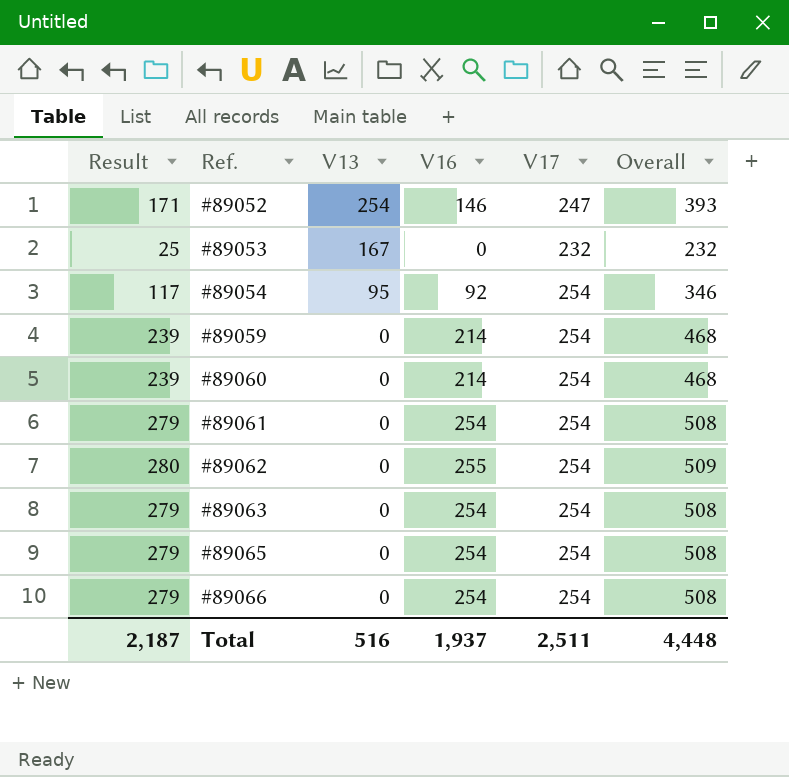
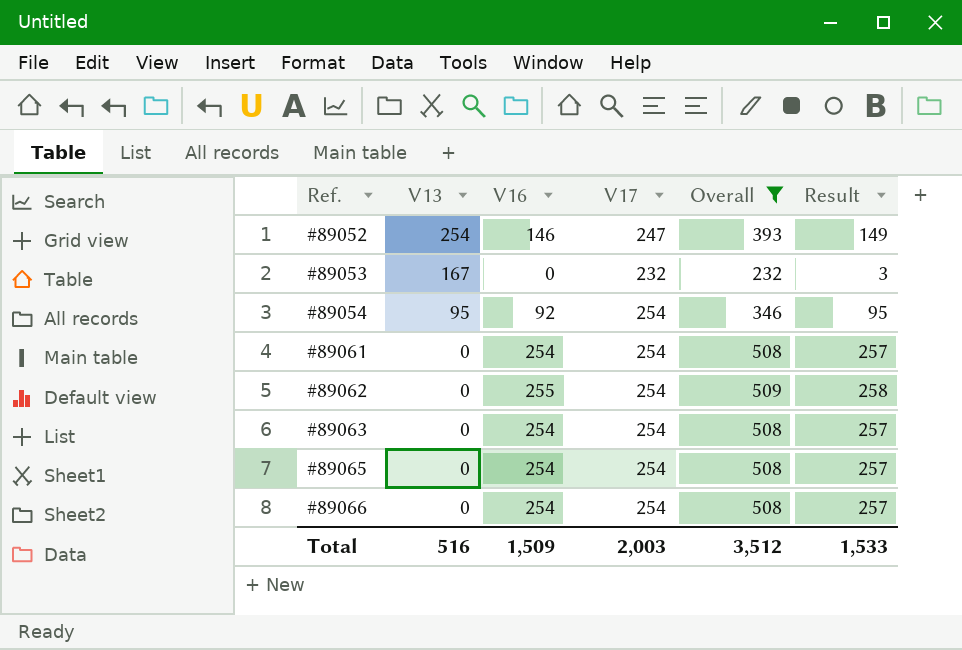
filter: none -> Overall != 468
column Result | formula: [V16] + 25 -> [V16] + 3
column Result | position: 1 -> 6
Total | V16: 1,937 -> 1,509
Total | V17: 2,511 -> 2,003
Total | Overall: 4,448 -> 3,512
Total | Result: 2,187 -> 1,533

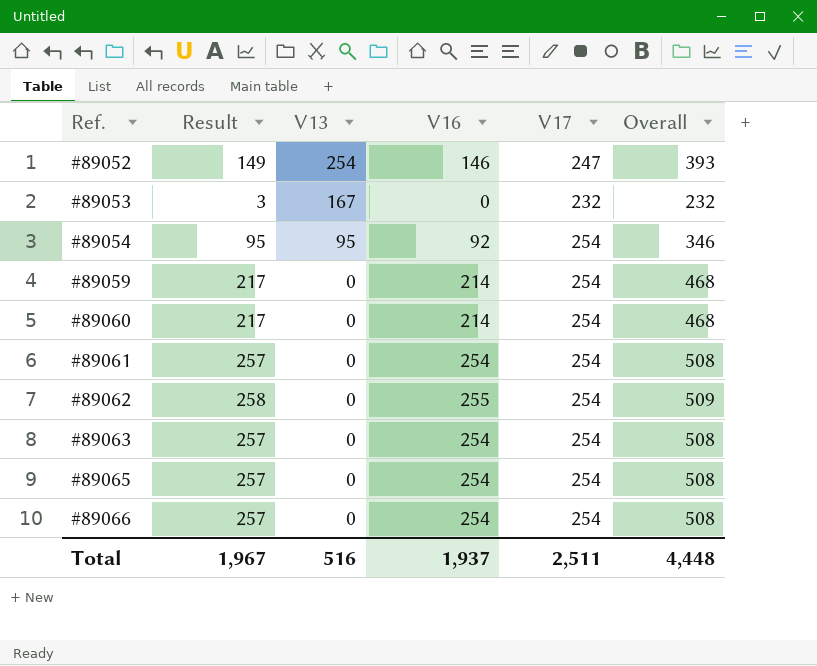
filter: Overall != 468 -> none
column Result | position: 6 -> 2
Total | Result: 1,533 -> 1,967
Total | V16: 1,509 -> 1,937
Total | V17: 2,003 -> 2,511
Total | Overall: 3,512 -> 4,448

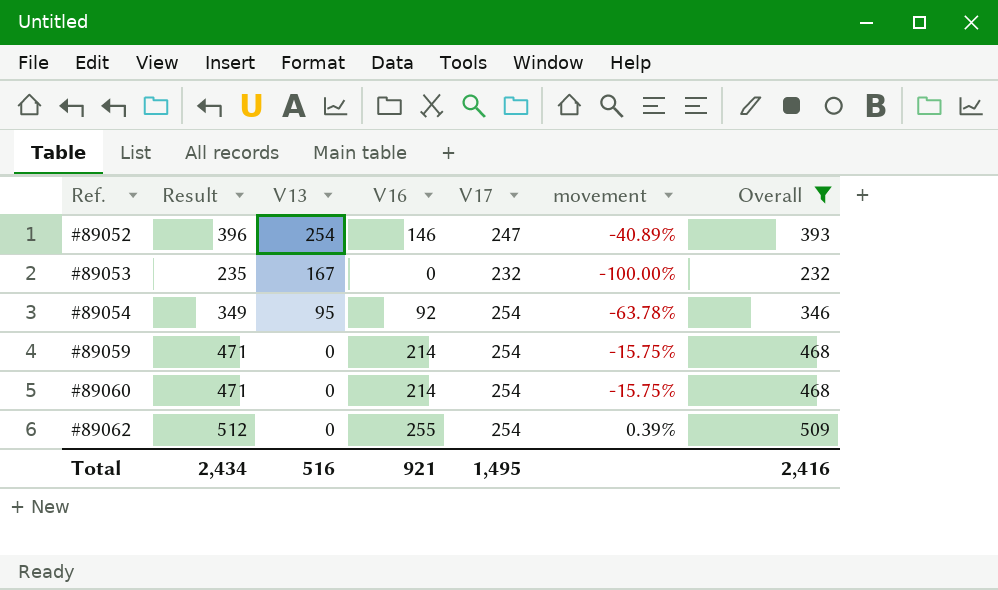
filter: none -> Overall != 508
column Result | formula: [V16] + 3 -> [Overall] + 3
column movement | formula: none -> ([V16] - [V17]) / [V17]
Total | Result: 1,967 -> 2,434
Total | V16: 1,937 -> 921
Total | V17: 2,511 -> 1,495
Total | Overall: 4,448 -> 2,416

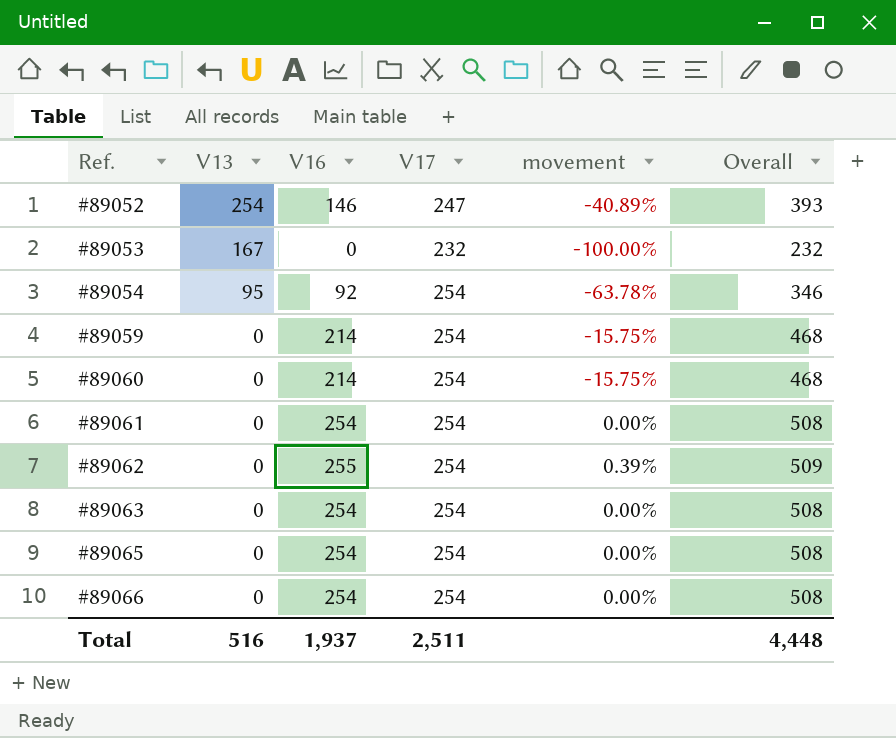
filter: Overall != 508 -> none
column Result | formula: [Overall] + 3 -> none
Total | V16: 921 -> 1,937
Total | V17: 1,495 -> 2,511
Total | Overall: 2,416 -> 4,448

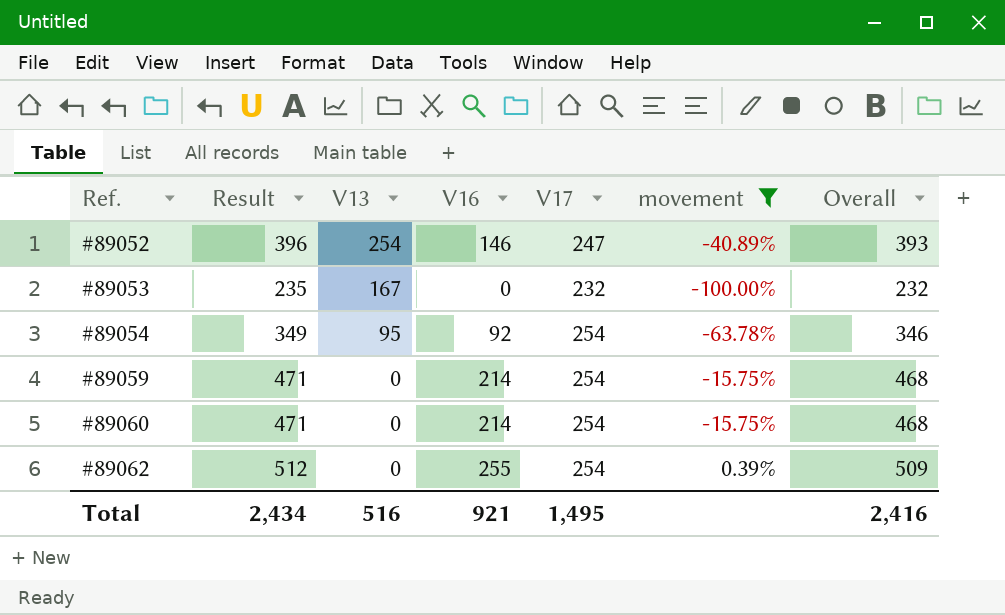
filter: none -> movement != 0.00%
column Result | formula: none -> [Overall] + 3
Total | V16: 1,937 -> 921
Total | V17: 2,511 -> 1,495
Total | Overall: 4,448 -> 2,416

